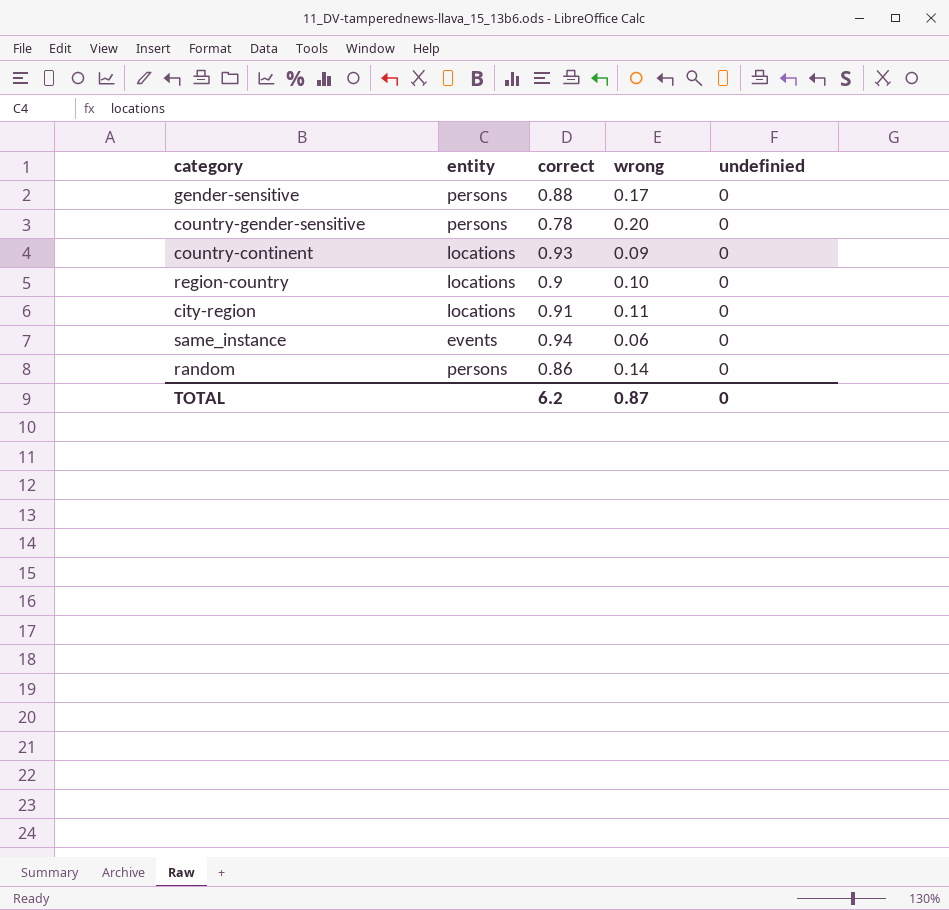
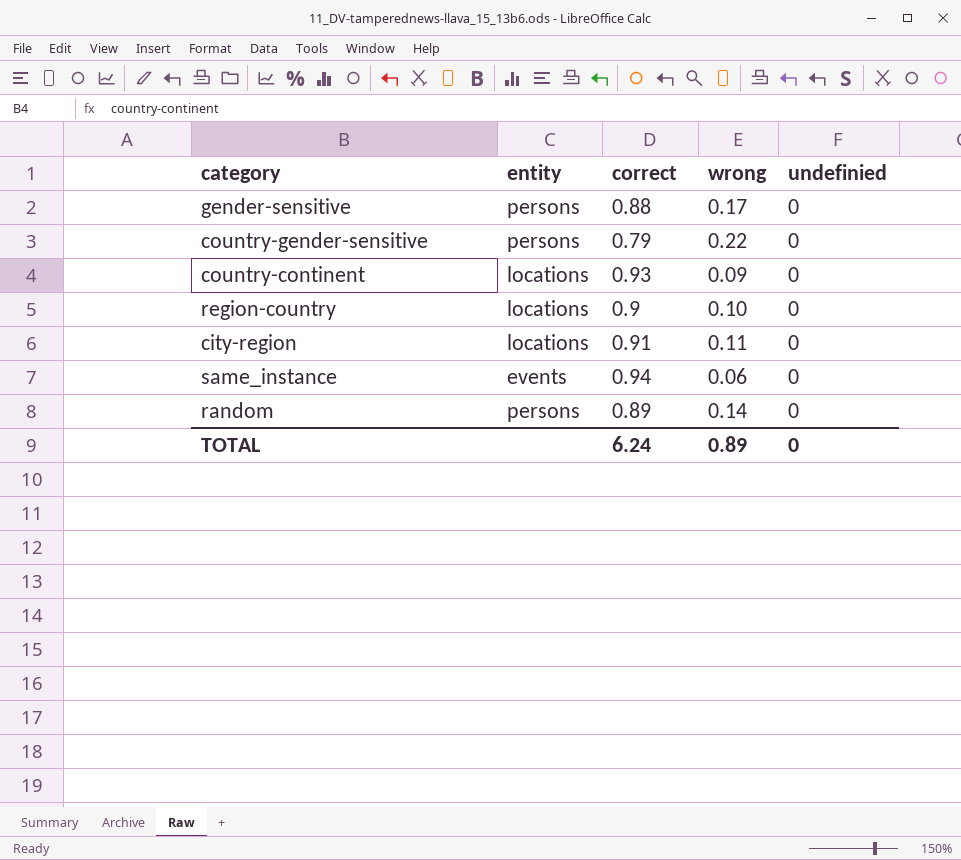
country-gender-sensitive | correct: 0.78 -> 0.79
country-gender-sensitive | wrong: 0.20 -> 0.22
random | correct: 0.86 -> 0.89
TOTAL | correct: 6.2 -> 6.24
TOTAL | wrong: 0.87 -> 0.89

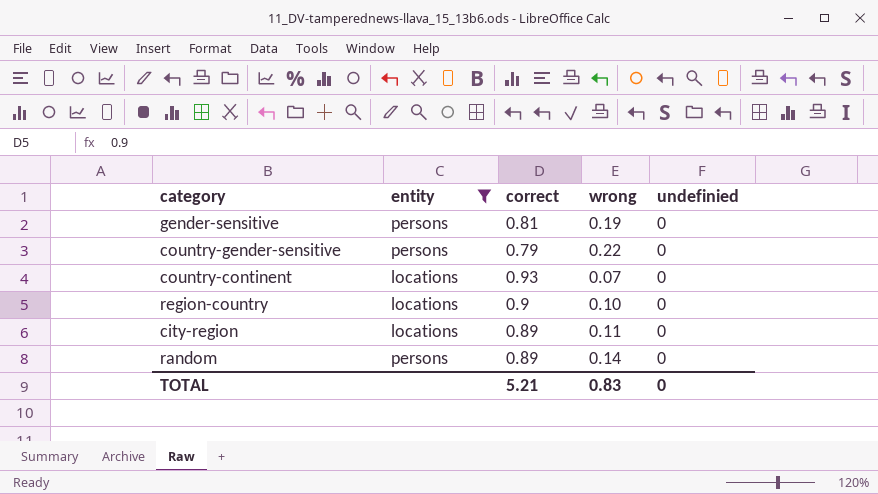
filter: none -> entity != events
gender-sensitive | correct: 0.88 -> 0.81
gender-sensitive | wrong: 0.17 -> 0.19
country-continent | wrong: 0.09 -> 0.07
city-region | correct: 0.91 -> 0.89
TOTAL | correct: 6.24 -> 5.21
TOTAL | wrong: 0.89 -> 0.83

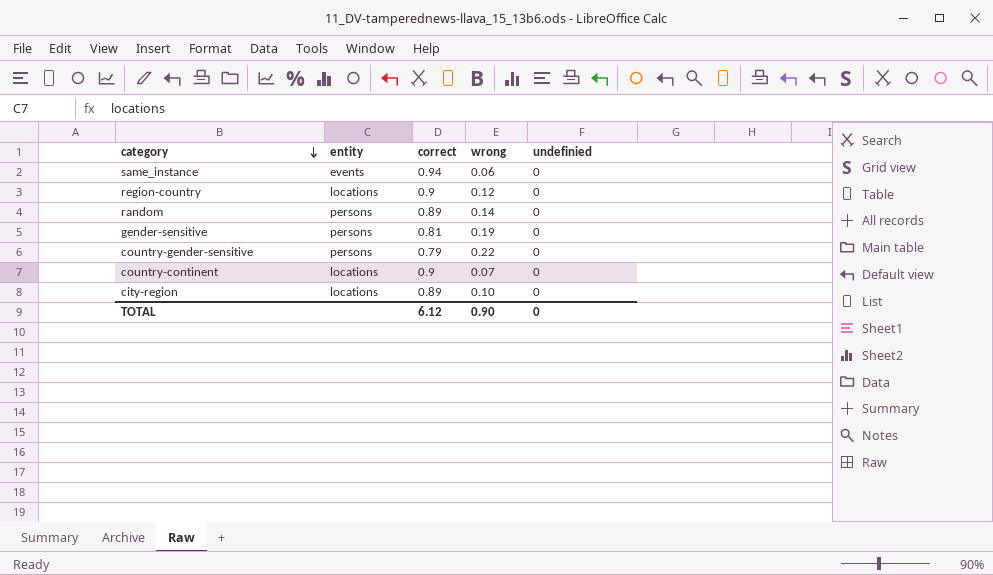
filter: entity != events -> none
row order: none -> category descending
region-country | wrong: 0.10 -> 0.12
country-continent | correct: 0.93 -> 0.9
city-region | wrong: 0.11 -> 0.10
TOTAL | correct: 5.21 -> 6.12
TOTAL | wrong: 0.83 -> 0.90

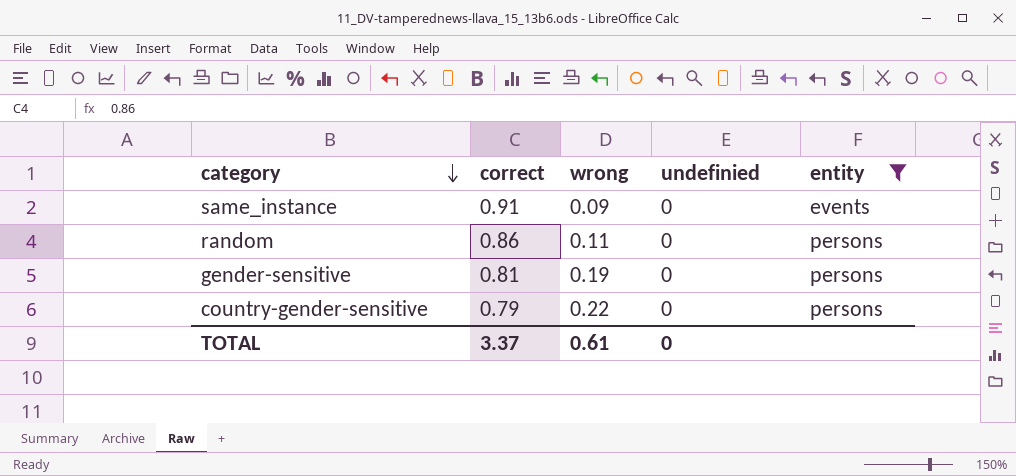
filter: none -> entity != locations
column entity | position: 2 -> 5
same_instance | correct: 0.94 -> 0.91
same_instance | wrong: 0.06 -> 0.09
random | correct: 0.89 -> 0.86
random | wrong: 0.14 -> 0.11
TOTAL | correct: 6.12 -> 3.37
TOTAL | wrong: 0.90 -> 0.61

